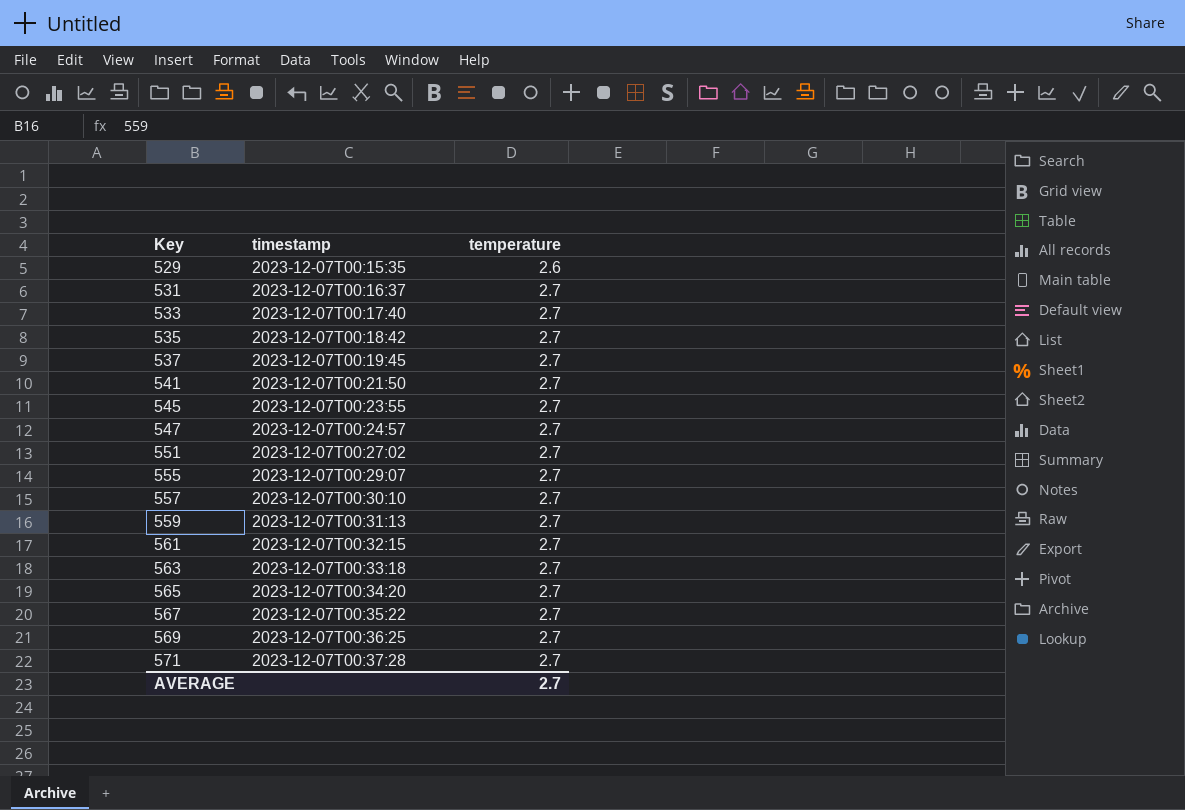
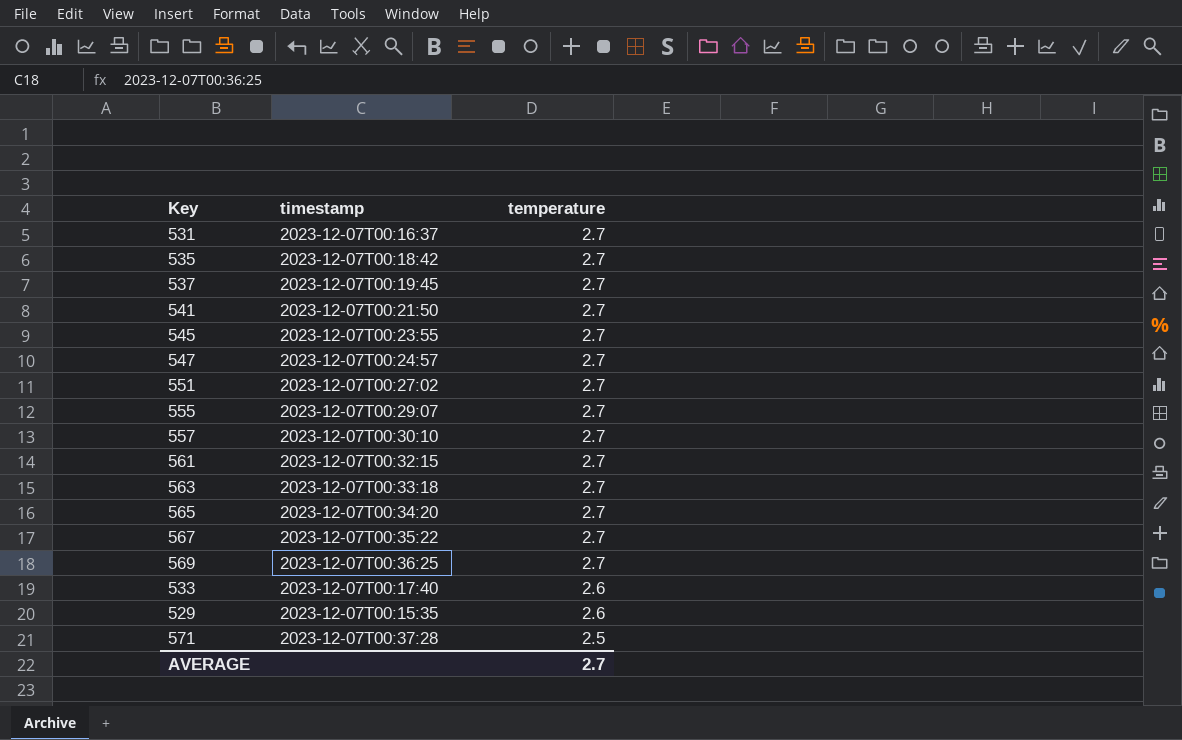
row order: Key ascending -> temperature descending
row 559: 2023-12-07T00:31:13 | 2.7 -> none
533 | temperature: 2.7 -> 2.6
571 | temperature: 2.7 -> 2.5

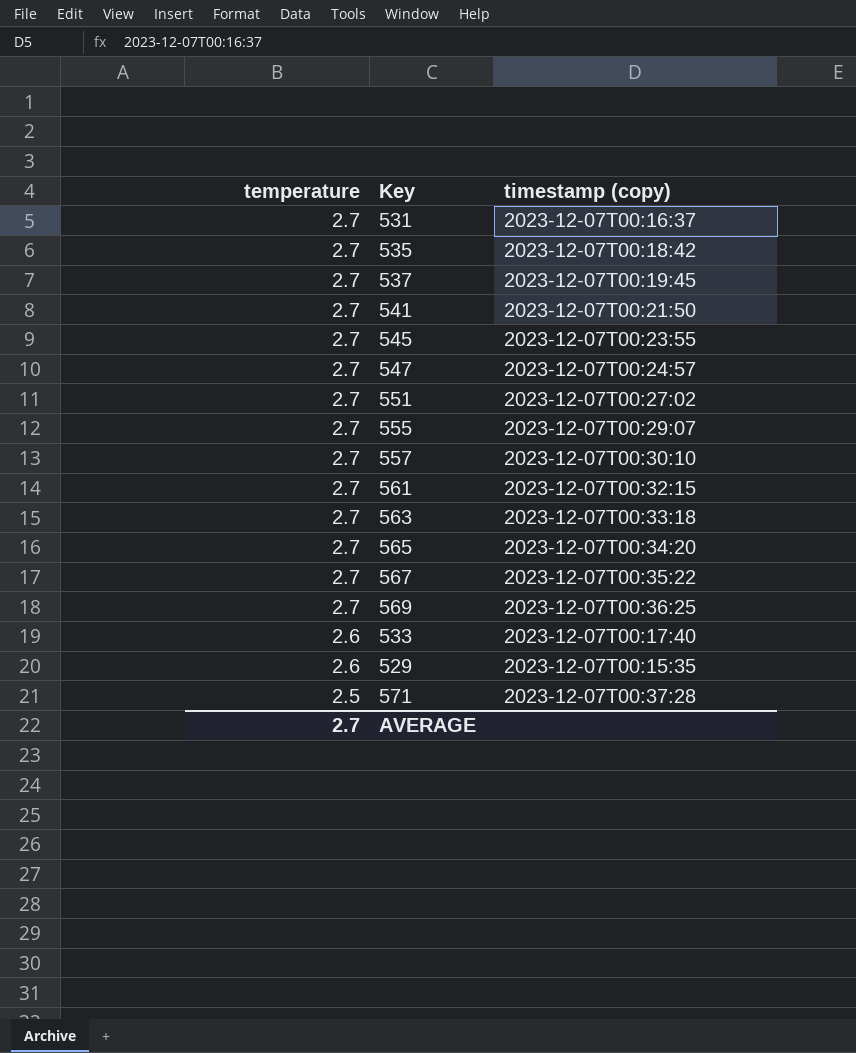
column temperature | position: 3 -> 1
column name: timestamp -> timestamp (copy)

